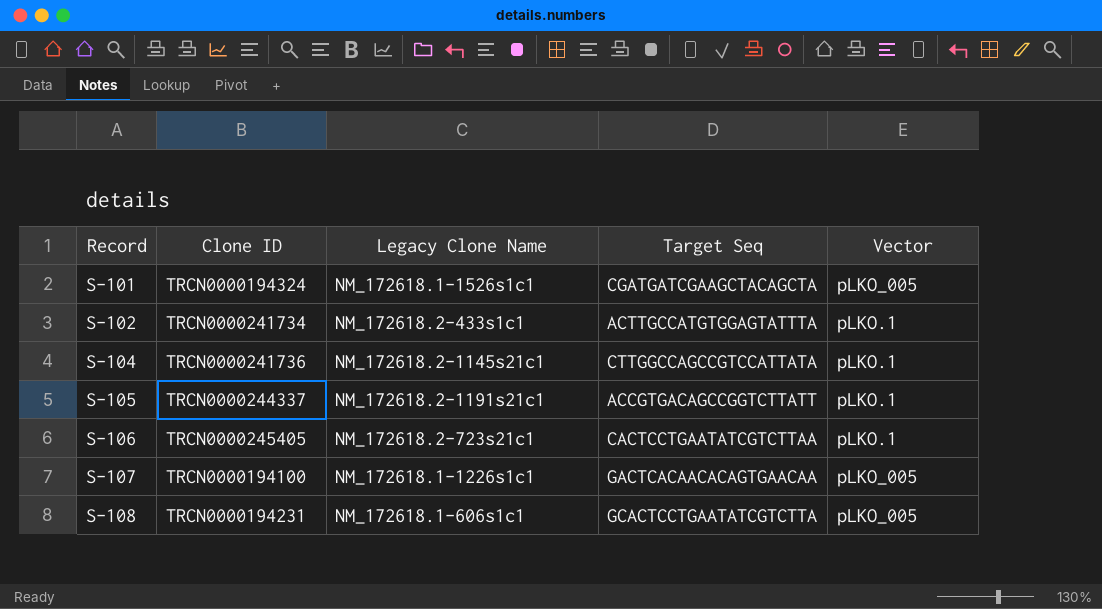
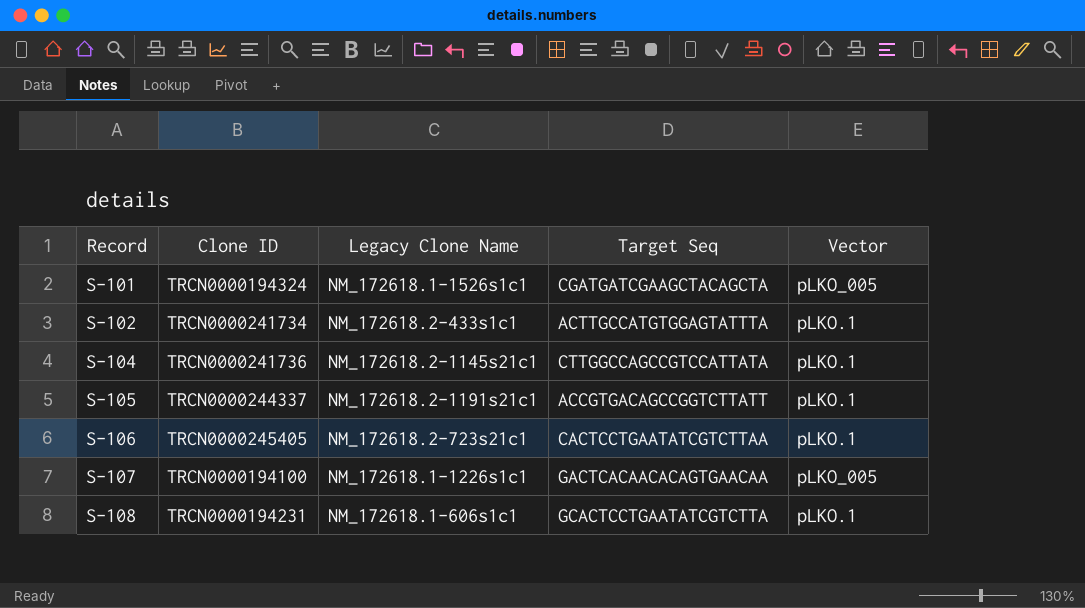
S-108 | Vector: pLKO_005 -> pLKO.1

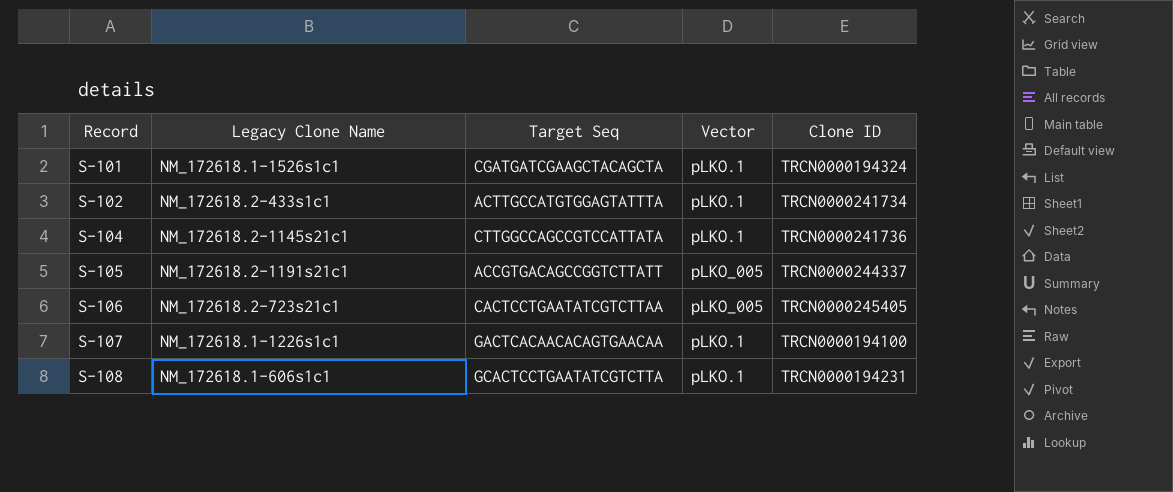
column Clone ID | position: 2 -> 5
S-101 | Vector: pLKO_005 -> pLKO.1
S-105 | Vector: pLKO.1 -> pLKO_005
S-106 | Vector: pLKO.1 -> pLKO_005
S-107 | Vector: pLKO_005 -> pLKO.1

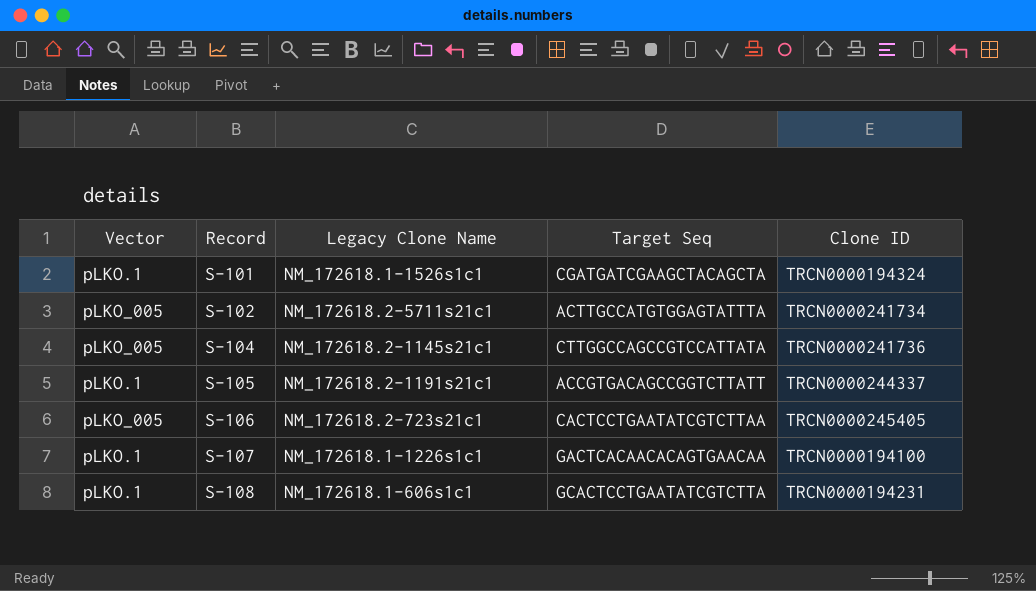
column Vector | position: 4 -> 1
S-102 | Vector: pLKO.1 -> pLKO_005
S-102 | Legacy Clone Name: NM_172618.2-433s1c1 -> NM_172618.2-5711s21c1
S-104 | Vector: pLKO.1 -> pLKO_005
S-105 | Vector: pLKO_005 -> pLKO.1

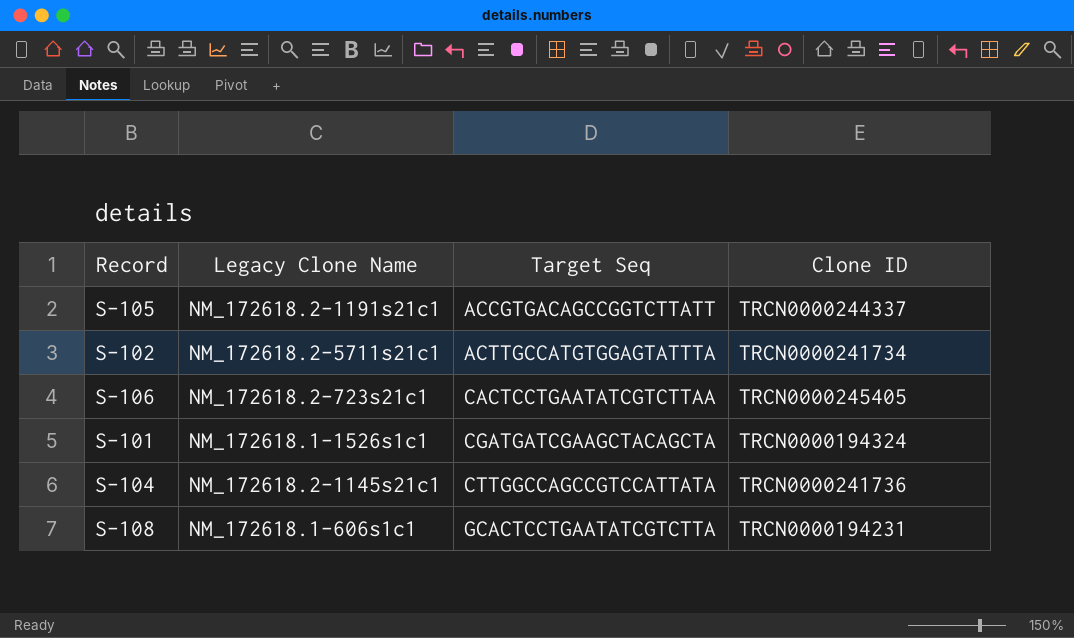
row order: Record ascending -> Target Seq ascending
column Vector | position: 1 -> none
row S-107: pLKO.1 | NM_172618.1-1226s1c1 | GACTCACAACACAGTGAACAA | TRCN0000194100 -> none

